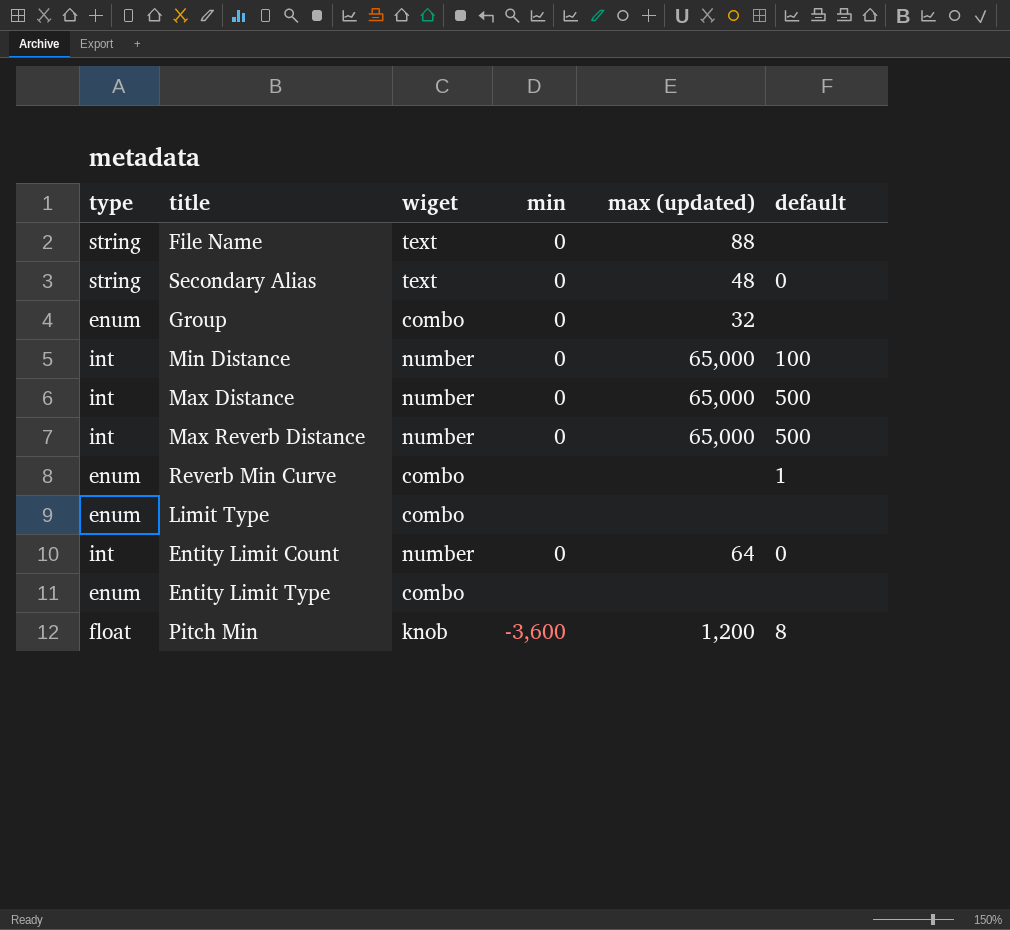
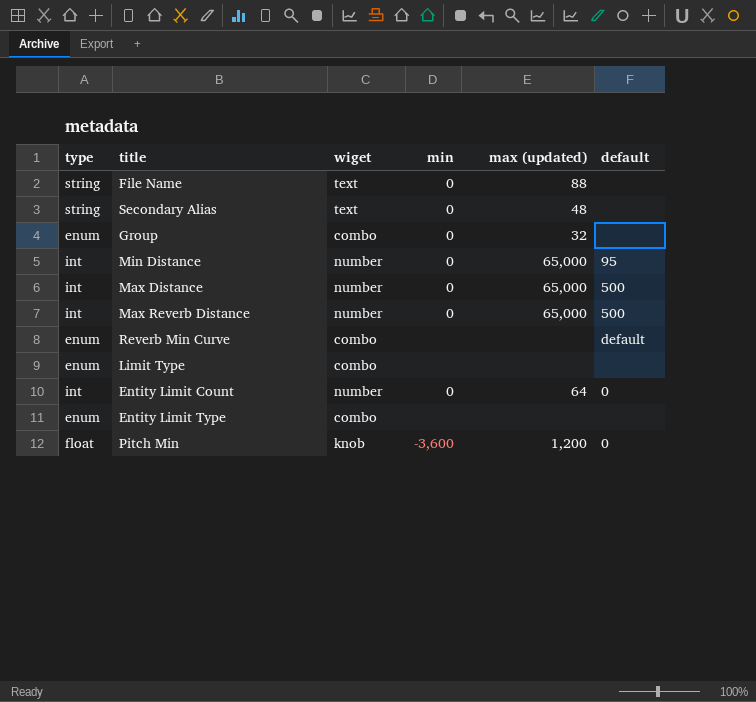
Secondary Alias | default: 0 -> none
Min Distance | default: 100 -> 95
Reverb Min Curve | default: 1 -> default
Pitch Min | default: 8 -> 0

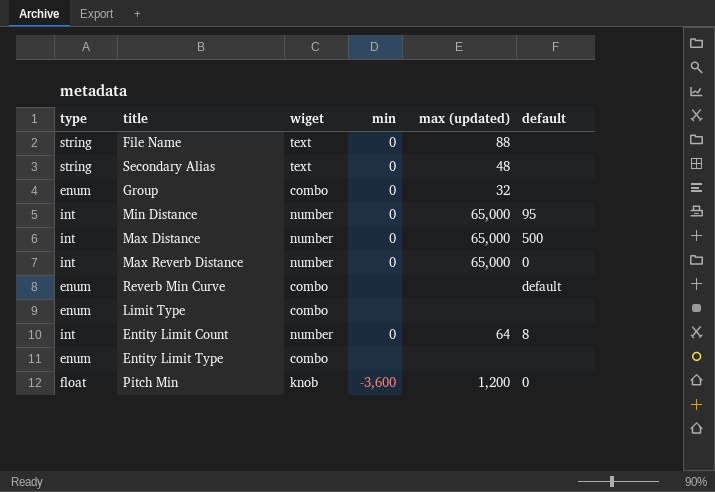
Max Reverb Distance | default: 500 -> 0
Entity Limit Count | default: 0 -> 8

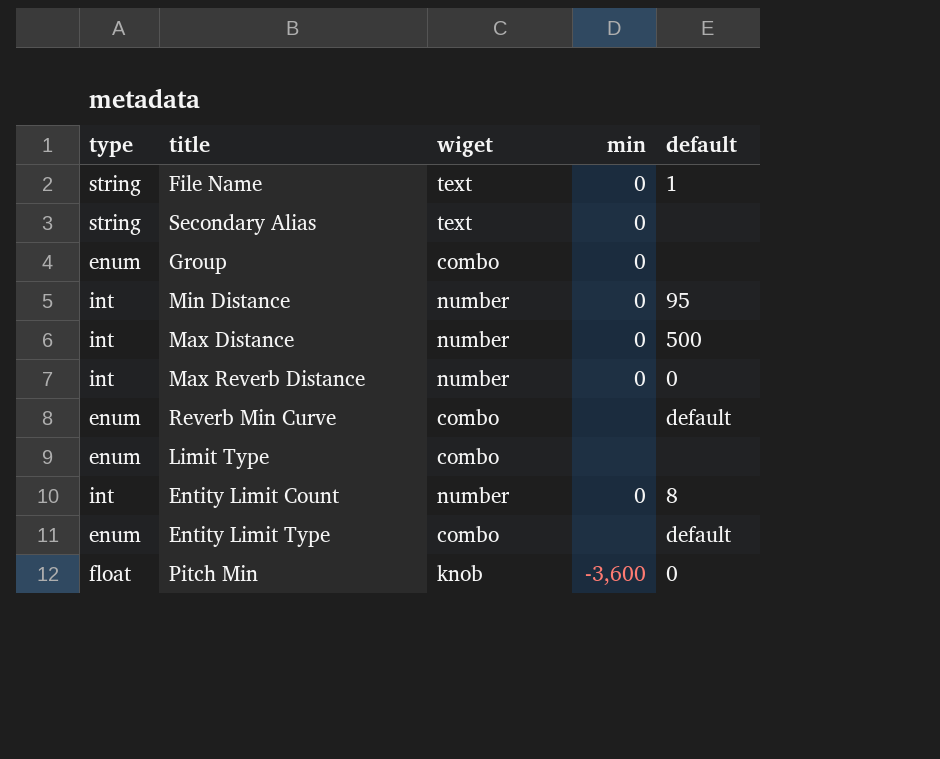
column max (updated) | position: 5 -> none
File Name | default: none -> 1
Entity Limit Type | default: none -> default

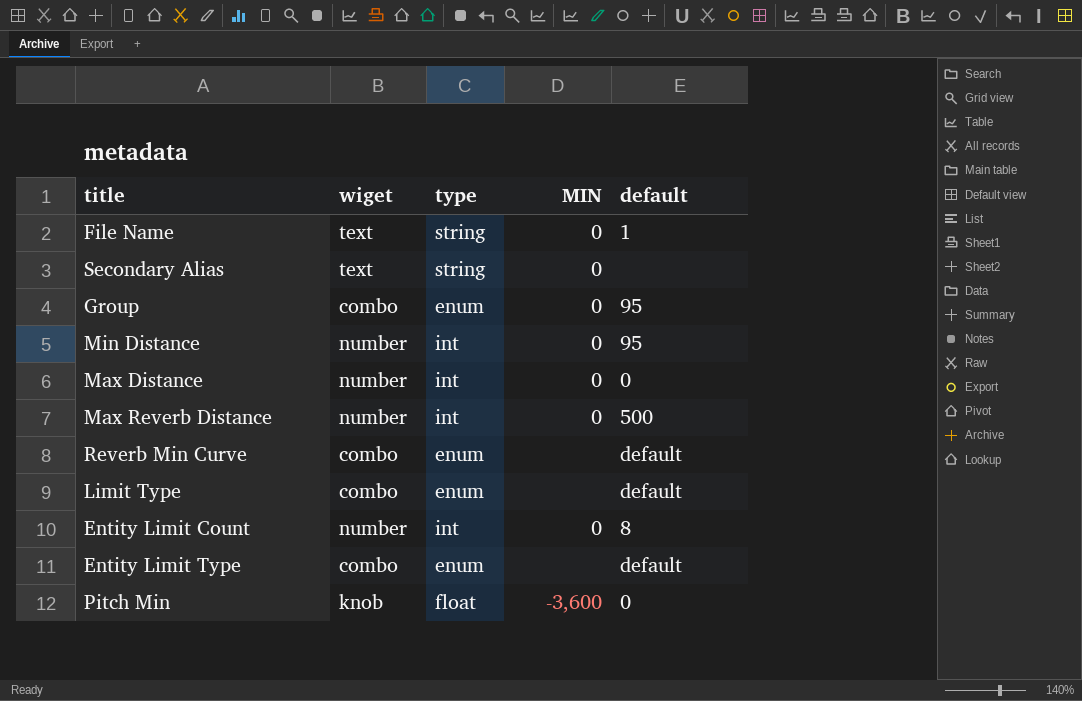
column type | position: 1 -> 3
column name: min -> MIN
Group | default: none -> 95
Max Distance | default: 500 -> 0
Max Reverb Distance | default: 0 -> 500
Limit Type | default: none -> default

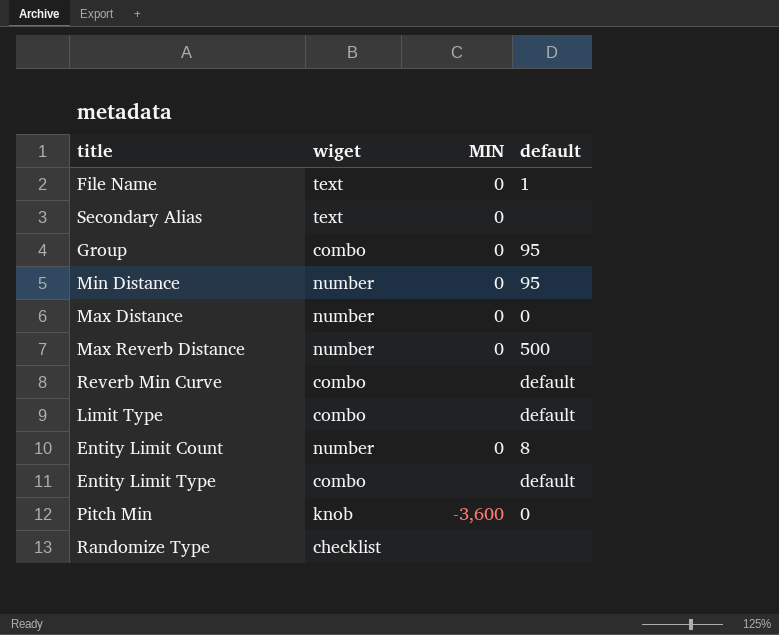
column type | position: 3 -> none
row Randomize Type: none -> checklist | none | none

